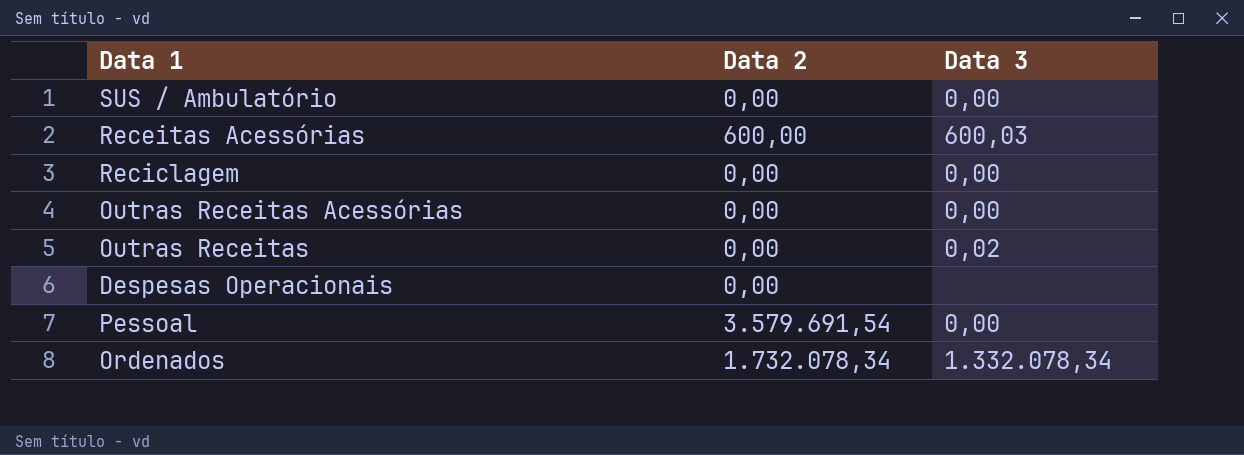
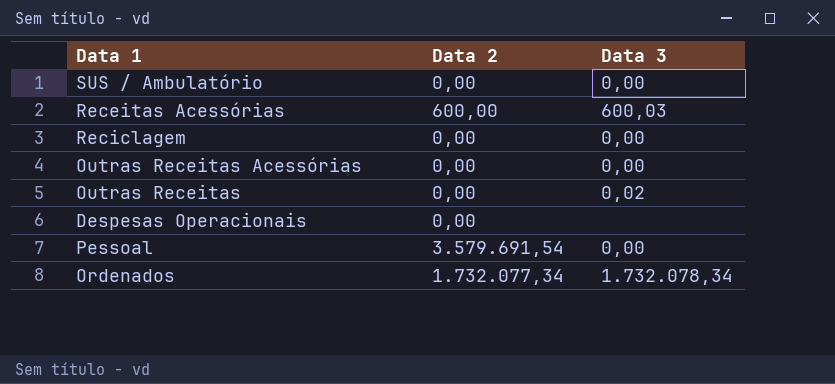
Ordenados | Data 2: 1.732.078,34 -> 1.732.077,34
Ordenados | Data 3: 1.332.078,34 -> 1.732.078,34

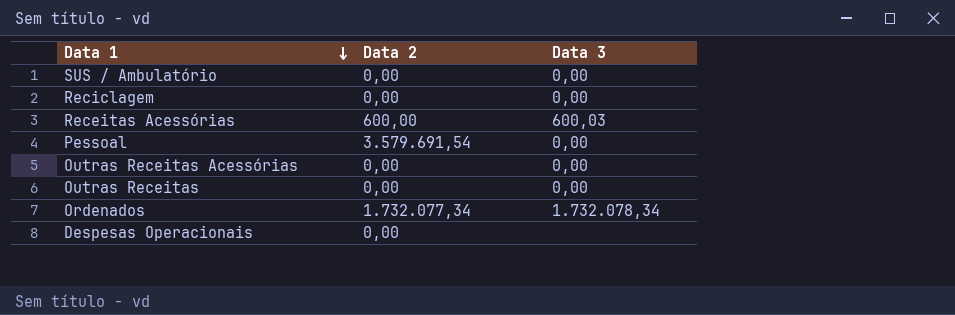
row order: none -> Data 1 descending
Outras Receitas | Data 3: 0,02 -> 0,00

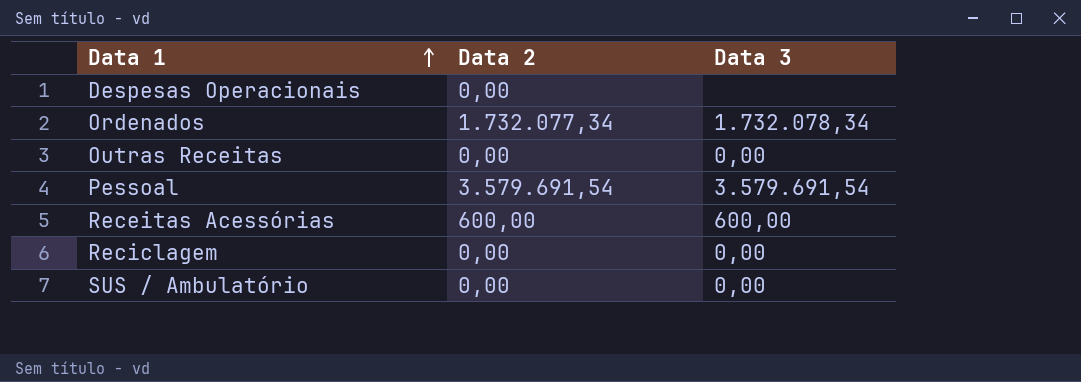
row order: Data 1 descending -> Data 1 ascending
row Outras Receitas Acessórias: 0,00 | 0,00 -> none
Pessoal | Data 3: 0,00 -> 3.579.691,54
Receitas Acessórias | Data 3: 600,03 -> 600,00

